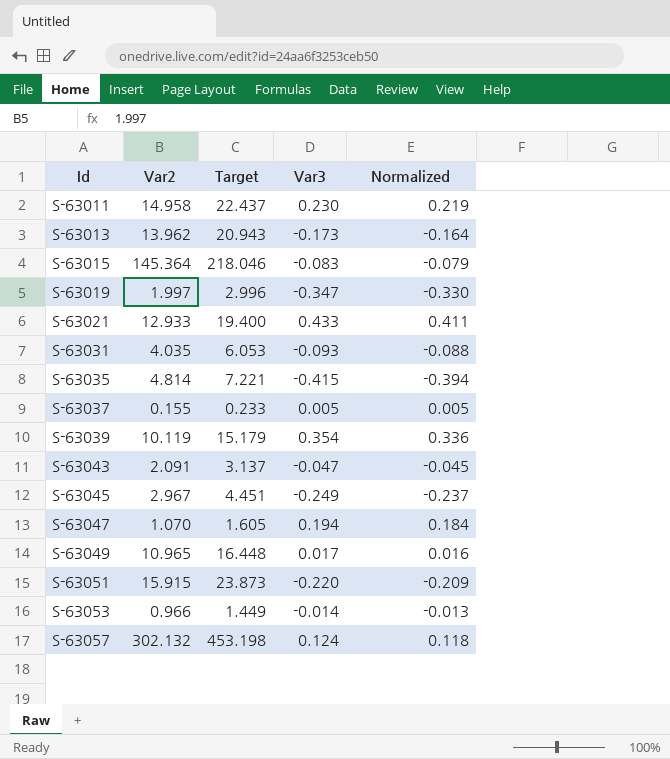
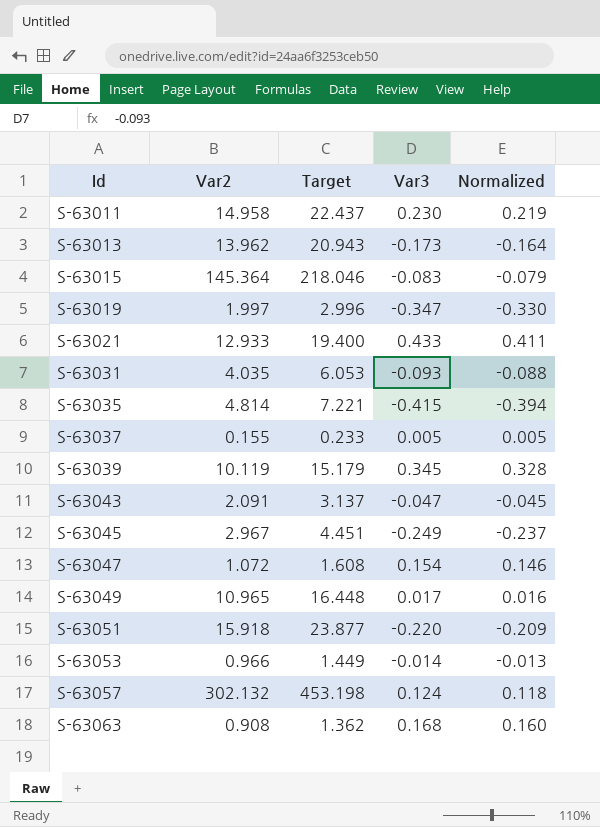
S-63039 | Var3: 0.354 -> 0.345
S-63039 | Normalized: 0.336 -> 0.328
S-63047 | Var2: 1.070 -> 1.072
S-63047 | Target: 1.605 -> 1.608
S-63047 | Var3: 0.194 -> 0.154
S-63047 | Normalized: 0.184 -> 0.146
S-63051 | Var2: 15.915 -> 15.918
S-63051 | Target: 23.873 -> 23.877
row S-63063: none -> 0.908 | 1.362 | 0.168 | 0.160

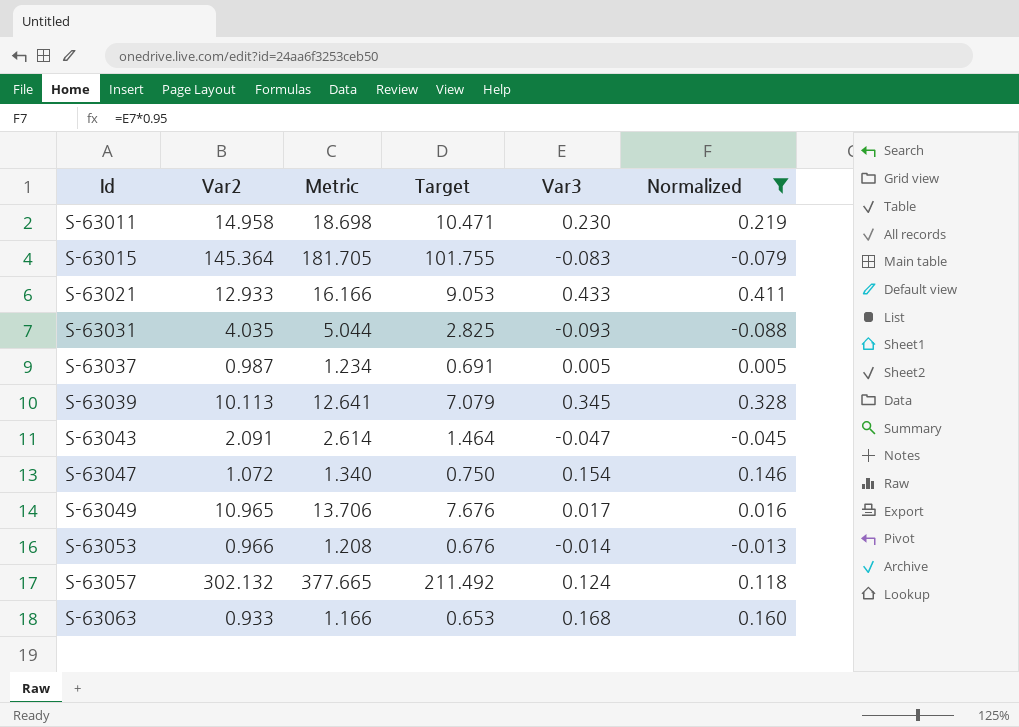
filter: none -> Normalized >= -0.088
column Metric | formula: none -> [Var2] * 1.25
column Target | formula: [Var2] * 1.5 -> [Var2] * 0.7
S-63037 | Var2: 0.155 -> 0.987
S-63039 | Var2: 10.119 -> 10.113
S-63063 | Var2: 0.908 -> 0.933

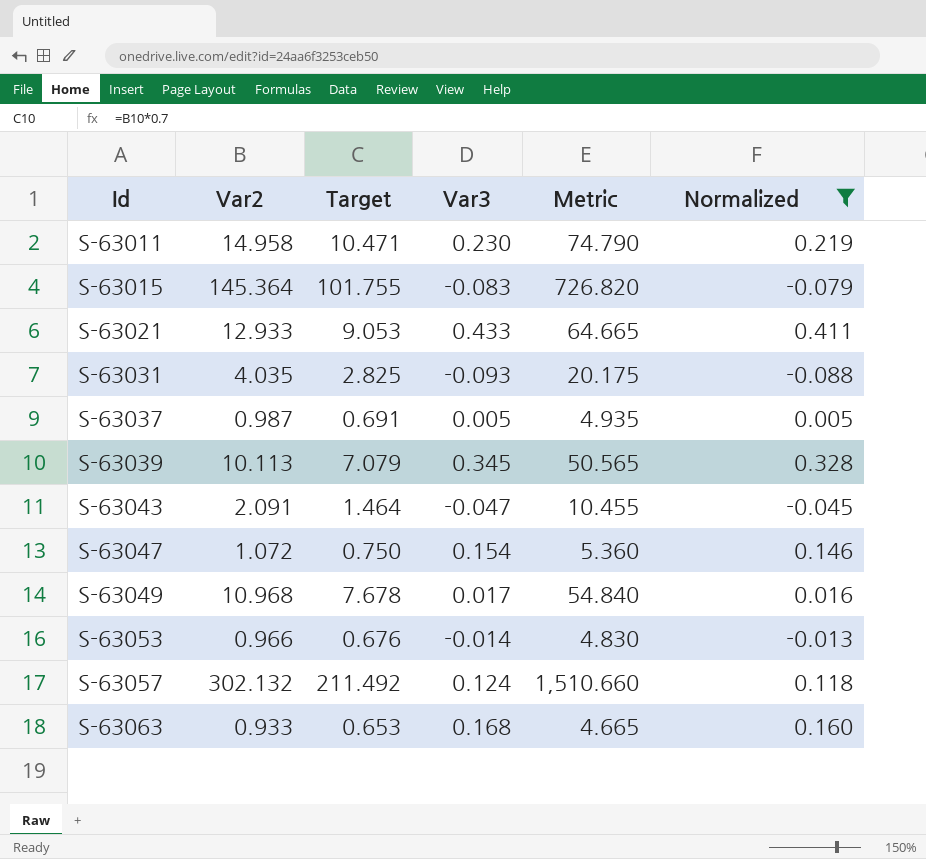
column Metric | formula: [Var2] * 1.25 -> [Var2] * 5
column Metric | position: 3 -> 5
S-63049 | Var2: 10.965 -> 10.968
S-63049 | Target: 7.676 -> 7.678

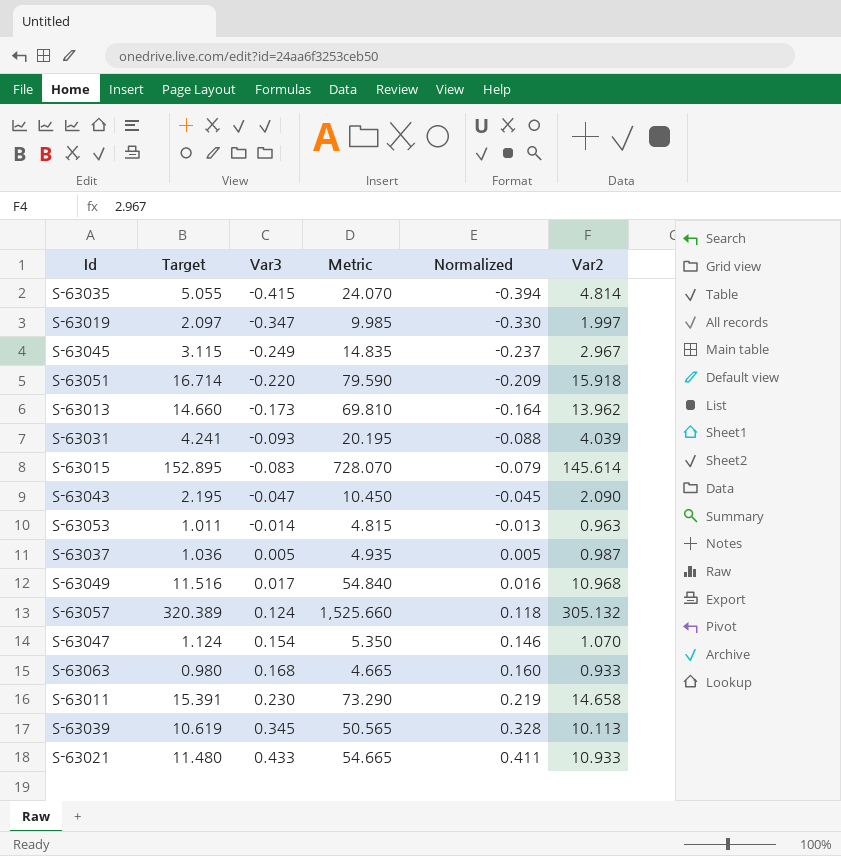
filter: Normalized >= -0.088 -> none
row order: Id ascending -> Var3 ascending
column Target | formula: [Var2] * 0.7 -> [Var2] * 1.05
column Var2 | position: 2 -> 6
S-63031 | Metric: 20.175 -> 20.195
S-63031 | Var2: 4.035 -> 4.039
S-63015 | Metric: 726.820 -> 728.070
S-63015 | Var2: 145.364 -> 145.614
S-63043 | Metric: 10.455 -> 10.450
S-63043 | Var2: 2.091 -> 2.090
S-63053 | Metric: 4.830 -> 4.815
S-63053 | Var2: 0.966 -> 0.963
S-63057 | Metric: 1,510.660 -> 1,525.660
S-63057 | Var2: 302.132 -> 305.132
S-63047 | Metric: 5.360 -> 5.350
S-63047 | Var2: 1.072 -> 1.070
S-63011 | Metric: 74.790 -> 73.290
S-63011 | Var2: 14.958 -> 14.658
S-63021 | Metric: 64.665 -> 54.665
S-63021 | Var2: 12.933 -> 10.933

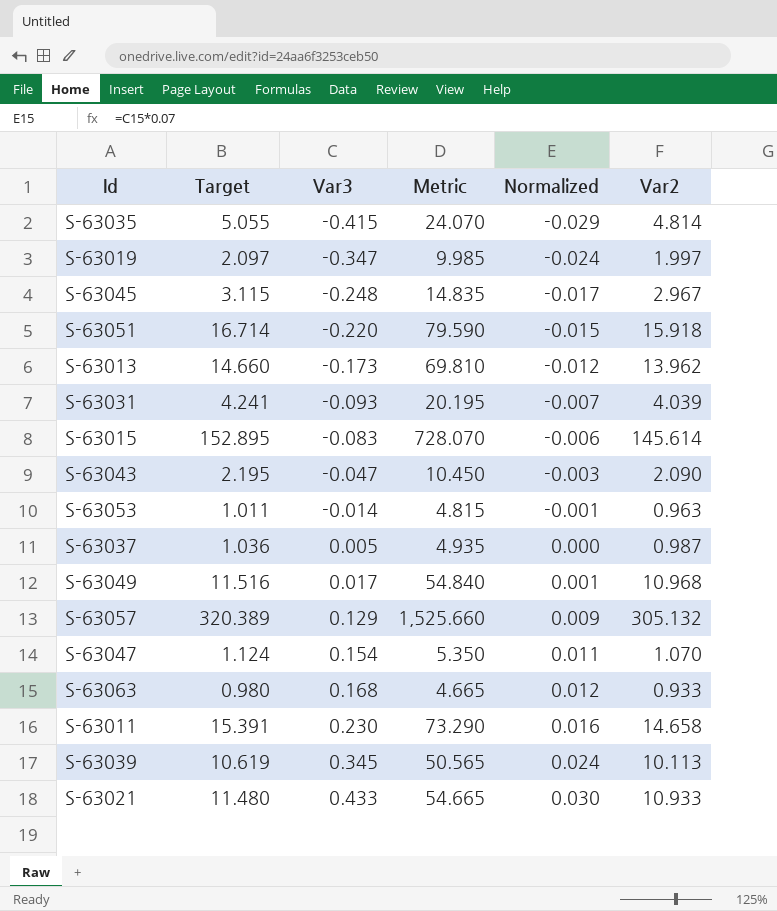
column Normalized | formula: [Var3] * 0.95 -> [Var3] * 0.07
S-63045 | Var3: -0.249 -> -0.248
S-63057 | Var3: 0.124 -> 0.129

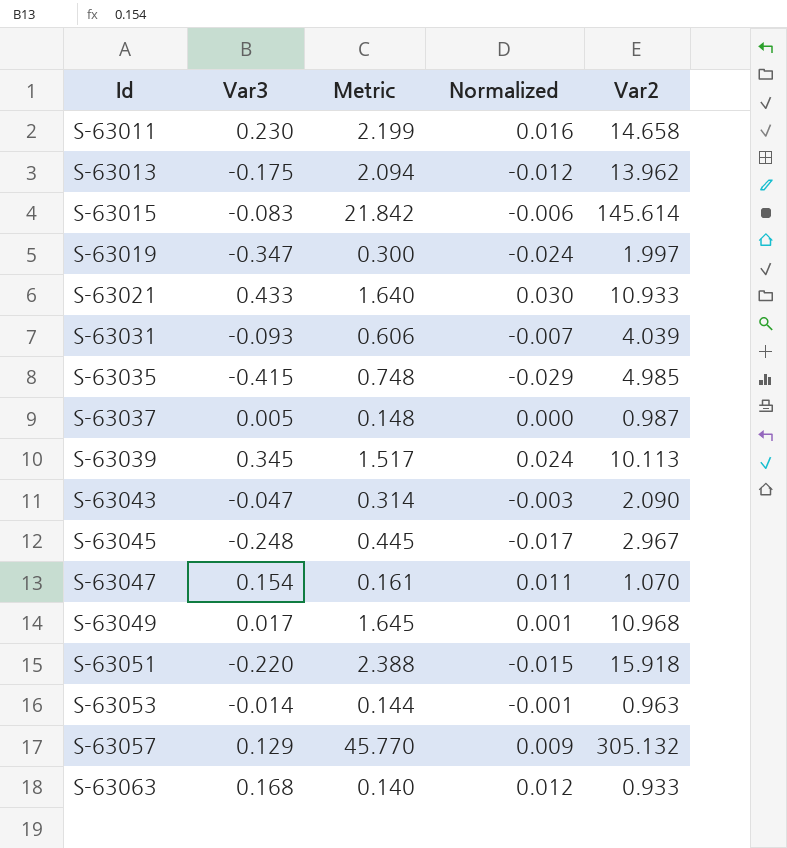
row order: Var3 ascending -> Id ascending
column Target | formula: [Var2] * 1.05 -> none
column Metric | formula: [Var2] * 5 -> [Var2] * 0.15
S-63013 | Var3: -0.173 -> -0.175
S-63035 | Var2: 4.814 -> 4.985

